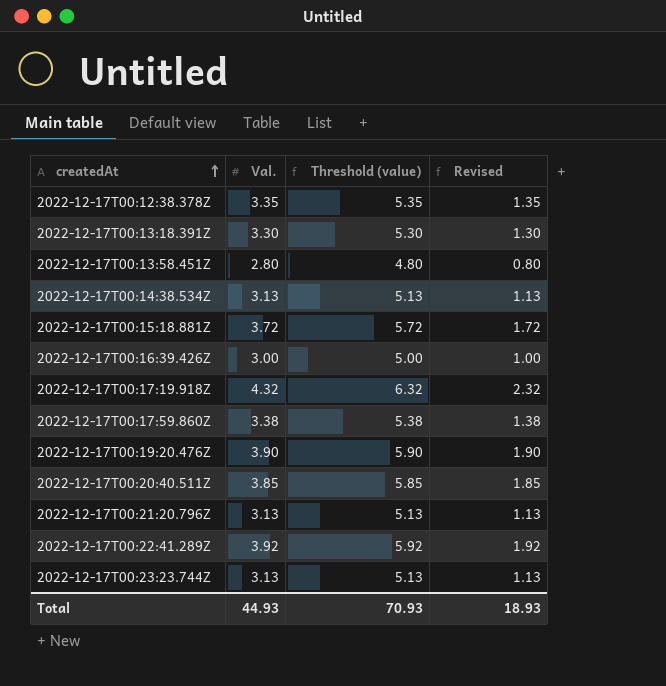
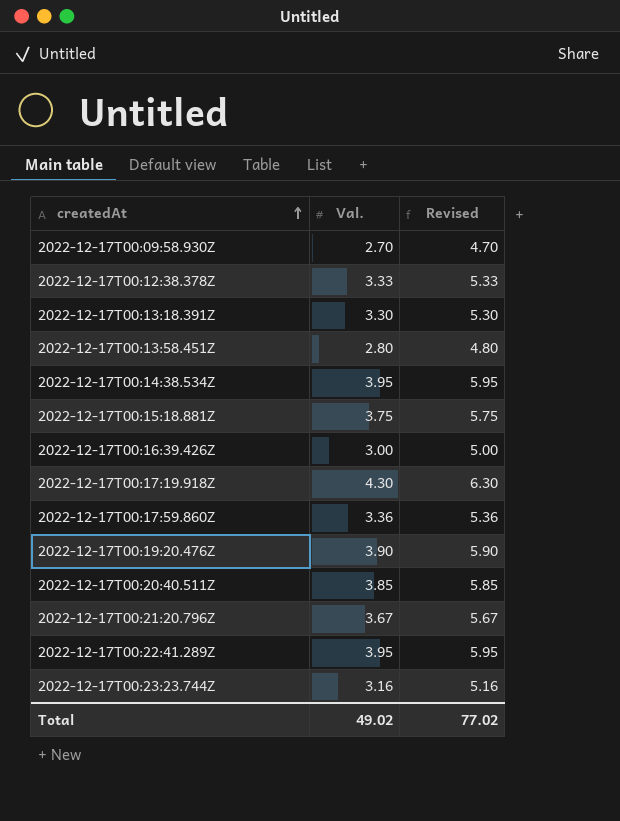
column Threshold (value) | formula: [Val.] + 2 -> none
column Revised | formula: [Val.] - 2 -> [Val.] + 2
row 2022-12-17T00:09:58.930Z: none -> 2.70 | 4.70
2022-12-17T00:12:38.378Z | Val.: 3.35 -> 3.33
2022-12-17T00:14:38.534Z | Val.: 3.13 -> 3.95
2022-12-17T00:15:18.881Z | Val.: 3.72 -> 3.75
2022-12-17T00:17:19.918Z | Val.: 4.32 -> 4.30
2022-12-17T00:17:59.860Z | Val.: 3.38 -> 3.36
2022-12-17T00:21:20.796Z | Val.: 3.13 -> 3.67
2022-12-17T00:22:41.289Z | Val.: 3.92 -> 3.95
2022-12-17T00:23:23.744Z | Val.: 3.13 -> 3.16
Total | Val.: 44.93 -> 49.02
Total | Revised: 18.93 -> 77.02

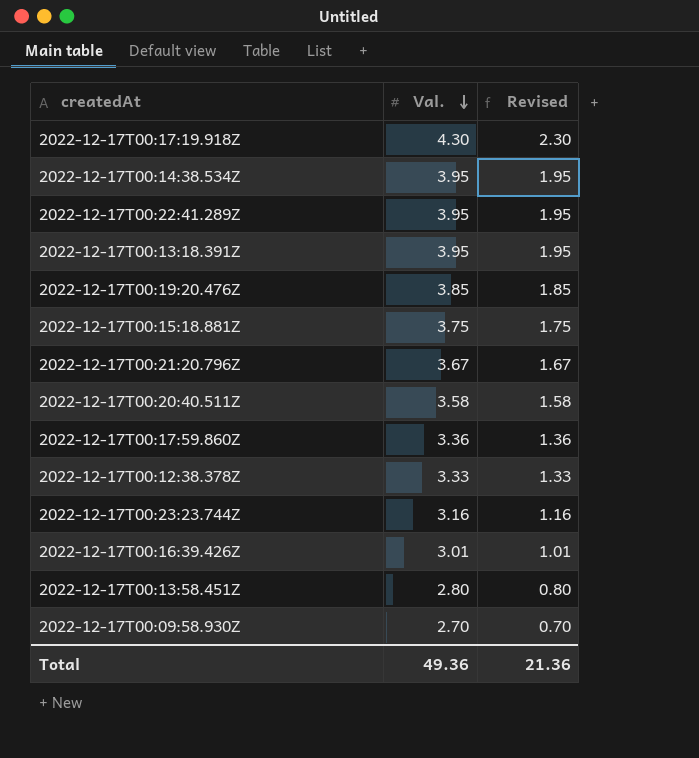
row order: createdAt ascending -> Val. descending
column Revised | formula: [Val.] + 2 -> [Val.] - 2
2022-12-17T00:13:18.391Z | Val.: 3.30 -> 3.95
2022-12-17T00:19:20.476Z | Val.: 3.90 -> 3.85
2022-12-17T00:20:40.511Z | Val.: 3.85 -> 3.58
2022-12-17T00:16:39.426Z | Val.: 3.00 -> 3.01
Total | Val.: 49.02 -> 49.36
Total | Revised: 77.02 -> 21.36

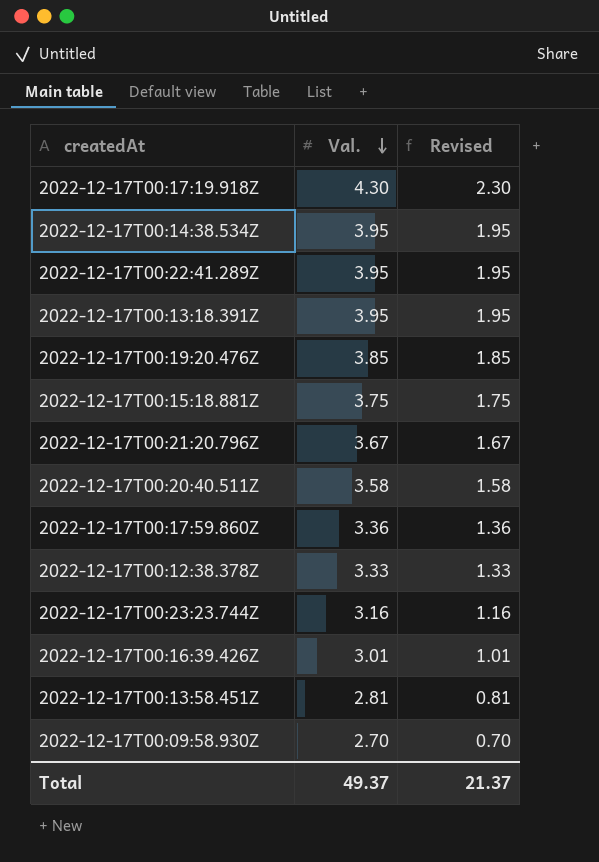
2022-12-17T00:13:58.451Z | Val.: 2.80 -> 2.81
2022-12-17T00:13:58.451Z | Revised: 0.80 -> 0.81
Total | Val.: 49.36 -> 49.37
Total | Revised: 21.36 -> 21.37

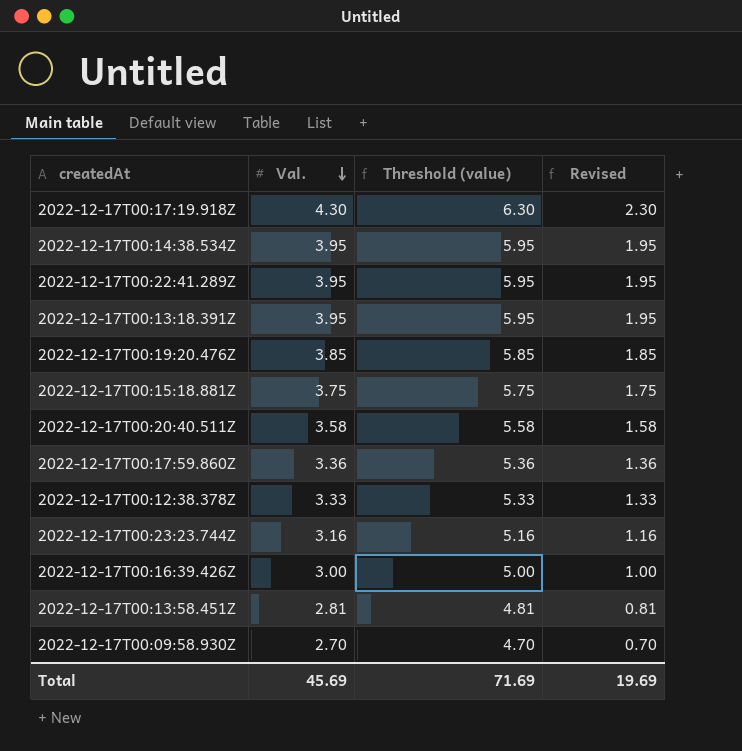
column Threshold (value) | formula: none -> [Val.] + 2
row 2022-12-17T00:21:20.796Z: 3.67 | 1.67 -> none
2022-12-17T00:16:39.426Z | Val.: 3.01 -> 3.00
2022-12-17T00:16:39.426Z | Revised: 1.01 -> 1.00
Total | Val.: 49.37 -> 45.69
Total | Revised: 21.37 -> 19.69

